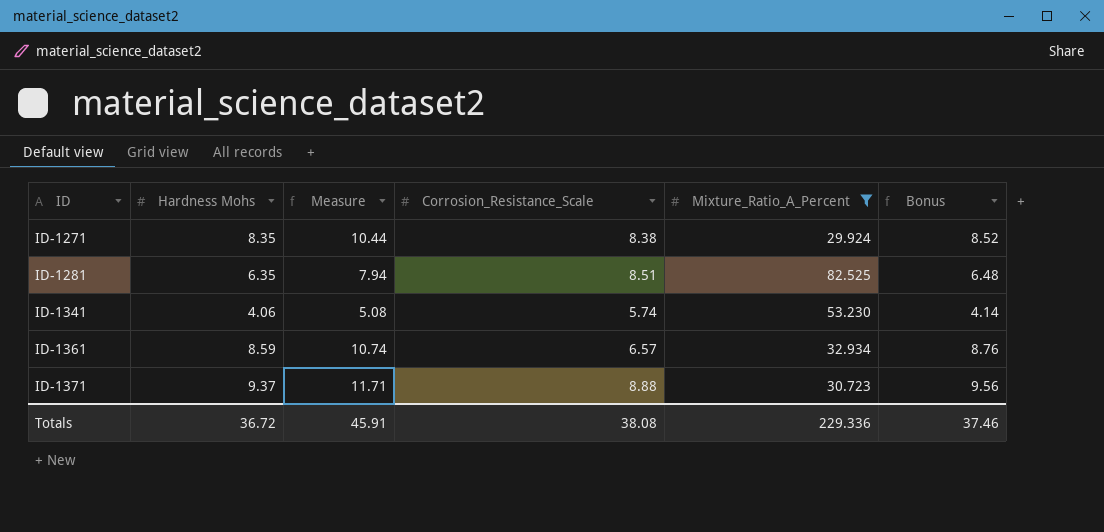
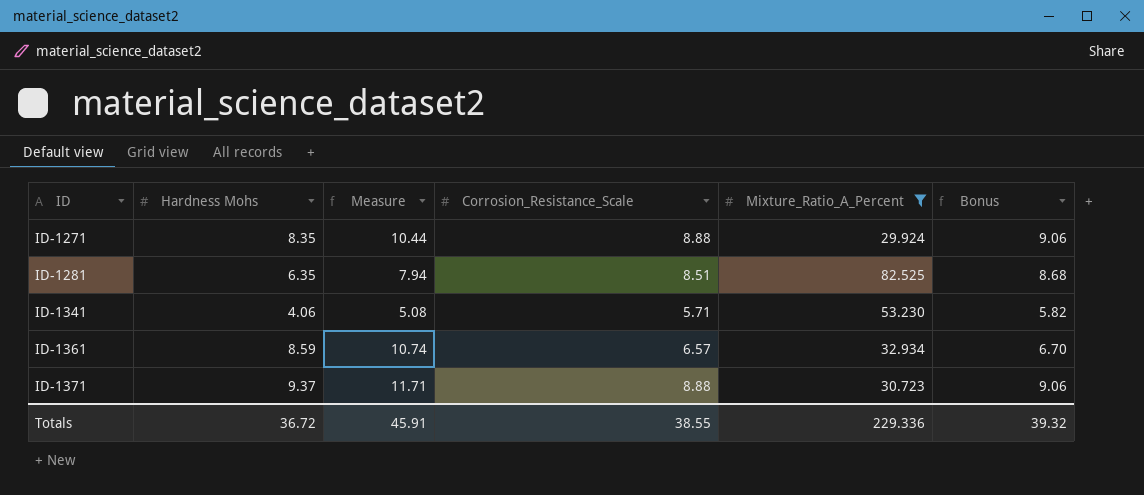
column Bonus | formula: [Hardness Mohs] * 1.02 -> [Corrosion_Resistance_Scale] * 1.02
ID-1271 | Corrosion_Resistance_Scale: 8.38 -> 8.88
ID-1341 | Corrosion_Resistance_Scale: 5.74 -> 5.71
Totals | Corrosion_Resistance_Scale: 38.08 -> 38.55
Totals | Bonus: 37.46 -> 39.32

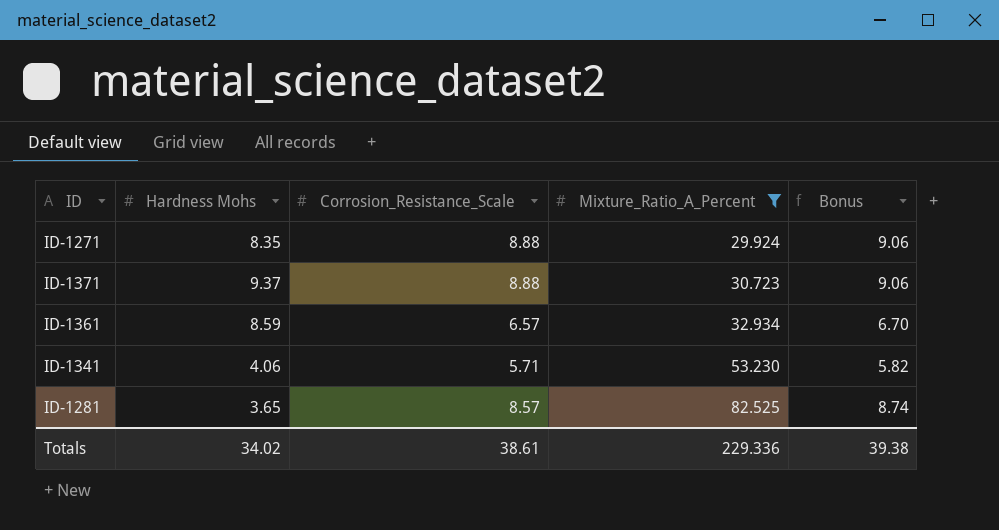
row order: ID ascending -> Mixture_Ratio_A_Percent ascending
column Measure | formula: [Hardness Mohs] * 1.25 -> none
ID-1281 | Hardness Mohs: 6.35 -> 3.65
ID-1281 | Corrosion_Resistance_Scale: 8.51 -> 8.57
ID-1281 | Bonus: 8.68 -> 8.74
Totals | Hardness Mohs: 36.72 -> 34.02
Totals | Corrosion_Resistance_Scale: 38.55 -> 38.61
Totals | Bonus: 39.32 -> 39.38

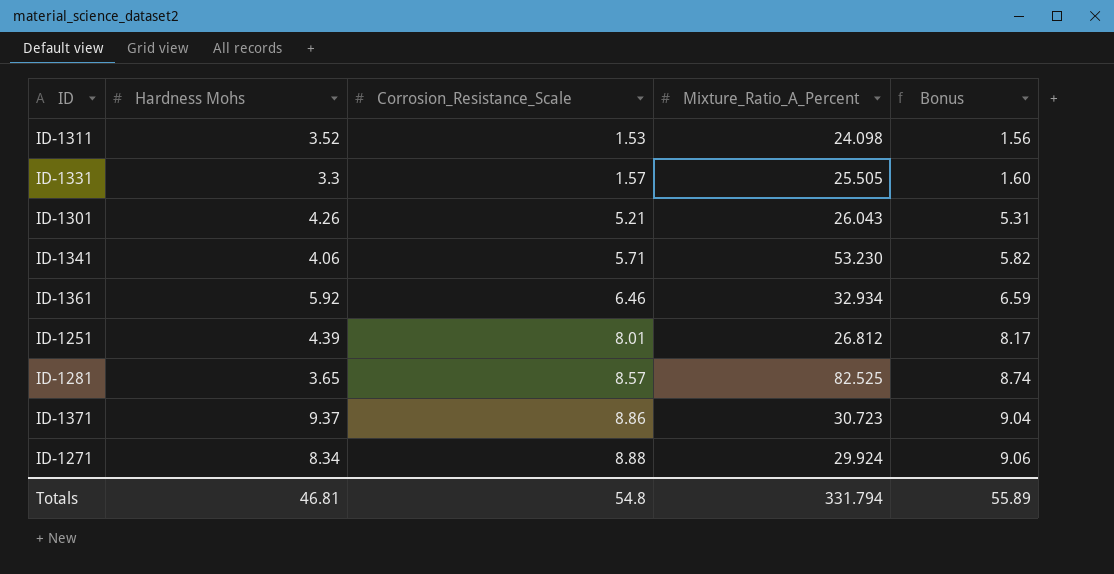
filter: Mixture_Ratio_A_Percent >= 29.924 -> none
row order: Mixture_Ratio_A_Percent ascending -> Corrosion_Resistance_Scale ascending
ID-1361 | Hardness Mohs: 8.59 -> 5.92
ID-1361 | Corrosion_Resistance_Scale: 6.57 -> 6.46
ID-1361 | Bonus: 6.70 -> 6.59
ID-1371 | Corrosion_Resistance_Scale: 8.88 -> 8.86
ID-1371 | Bonus: 9.06 -> 9.04
ID-1271 | Hardness Mohs: 8.35 -> 8.34
Totals | Hardness Mohs: 34.02 -> 46.81
Totals | Corrosion_Resistance_Scale: 38.61 -> 54.8
Totals | Mixture_Ratio_A_Percent: 229.336 -> 331.794
Totals | Bonus: 39.38 -> 55.89

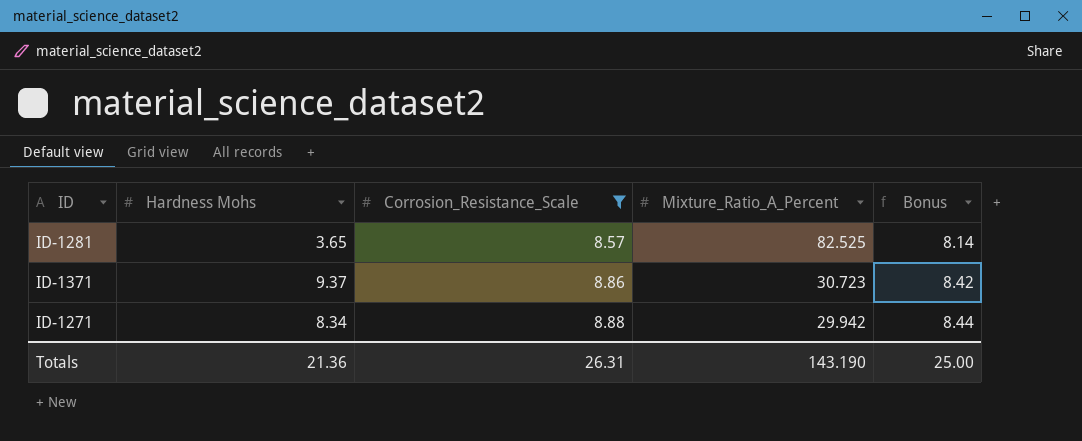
filter: none -> Corrosion_Resistance_Scale >= 8.57
column Bonus | formula: [Corrosion_Resistance_Scale] * 1.02 -> [Corrosion_Resistance_Scale] * 0.95
ID-1271 | Mixture_Ratio_A_Percent: 29.924 -> 29.942
Totals | Hardness Mohs: 46.81 -> 21.36
Totals | Corrosion_Resistance_Scale: 54.8 -> 26.31
Totals | Mixture_Ratio_A_Percent: 331.794 -> 143.190
Totals | Bonus: 55.89 -> 25.00

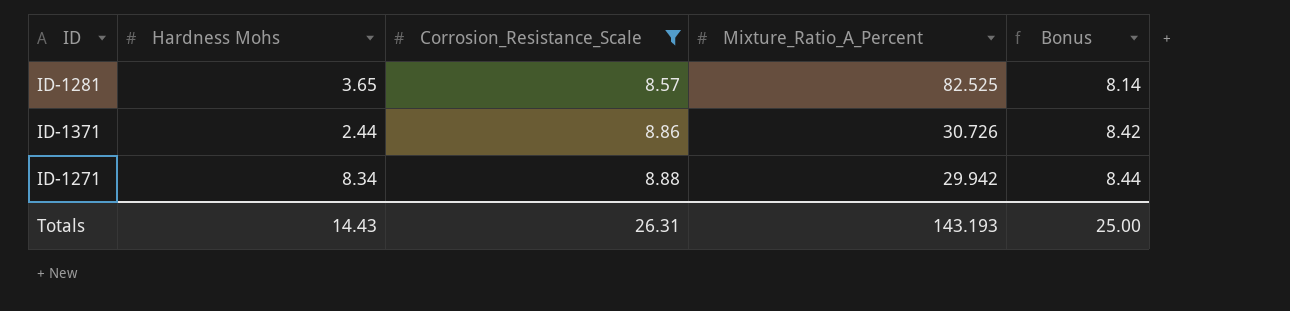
ID-1371 | Hardness Mohs: 9.37 -> 2.44
ID-1371 | Mixture_Ratio_A_Percent: 30.723 -> 30.726
Totals | Hardness Mohs: 21.36 -> 14.43
Totals | Mixture_Ratio_A_Percent: 143.190 -> 143.193

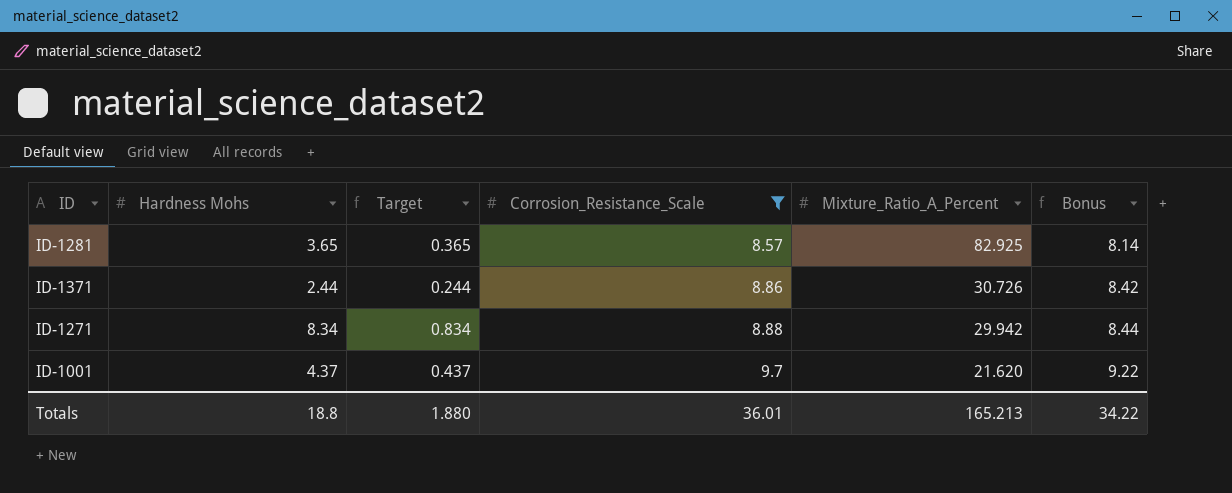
column Target | formula: none -> [Hardness Mohs] * 0.1
ID-1281 | Mixture_Ratio_A_Percent: 82.525 -> 82.925
row ID-1001: none -> 4.37 | 0.437 | 9.7 | 21.620 | 9.22
Totals | Hardness Mohs: 14.43 -> 18.8
Totals | Corrosion_Resistance_Scale: 26.31 -> 36.01
Totals | Mixture_Ratio_A_Percent: 143.193 -> 165.213
Totals | Bonus: 25.00 -> 34.22

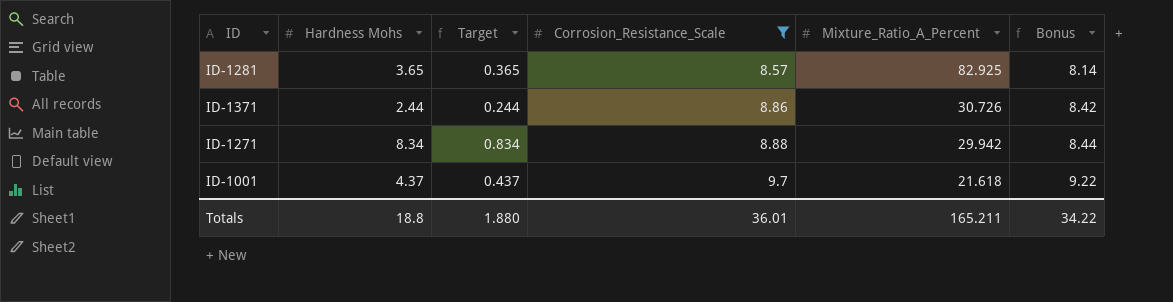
ID-1001 | Mixture_Ratio_A_Percent: 21.620 -> 21.618
Totals | Mixture_Ratio_A_Percent: 165.213 -> 165.211

